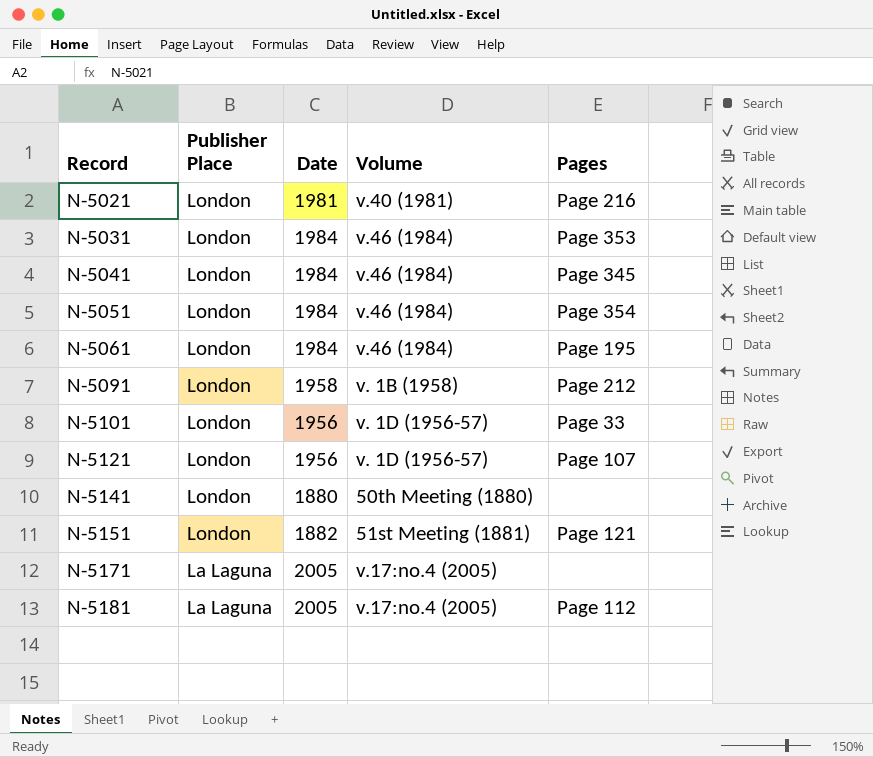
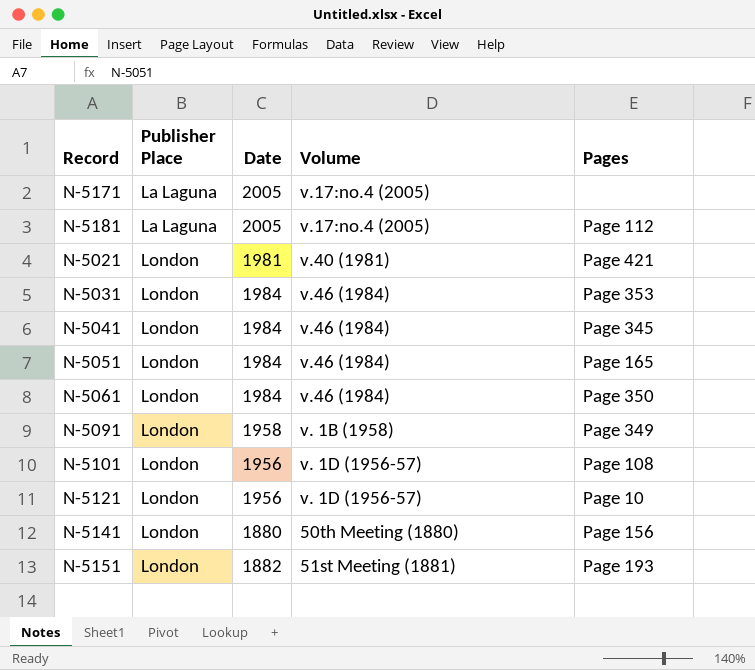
row order: Record ascending -> Publisher Place ascending
N-5021 | Pages: Page 216 -> Page 421
N-5051 | Pages: Page 354 -> Page 165
N-5061 | Pages: Page 195 -> Page 350
N-5091 | Pages: Page 212 -> Page 349
N-5101 | Pages: Page 33 -> Page 108
N-5121 | Pages: Page 107 -> Page 10
N-5141 | Pages: none -> Page 156
N-5151 | Pages: Page 121 -> Page 193

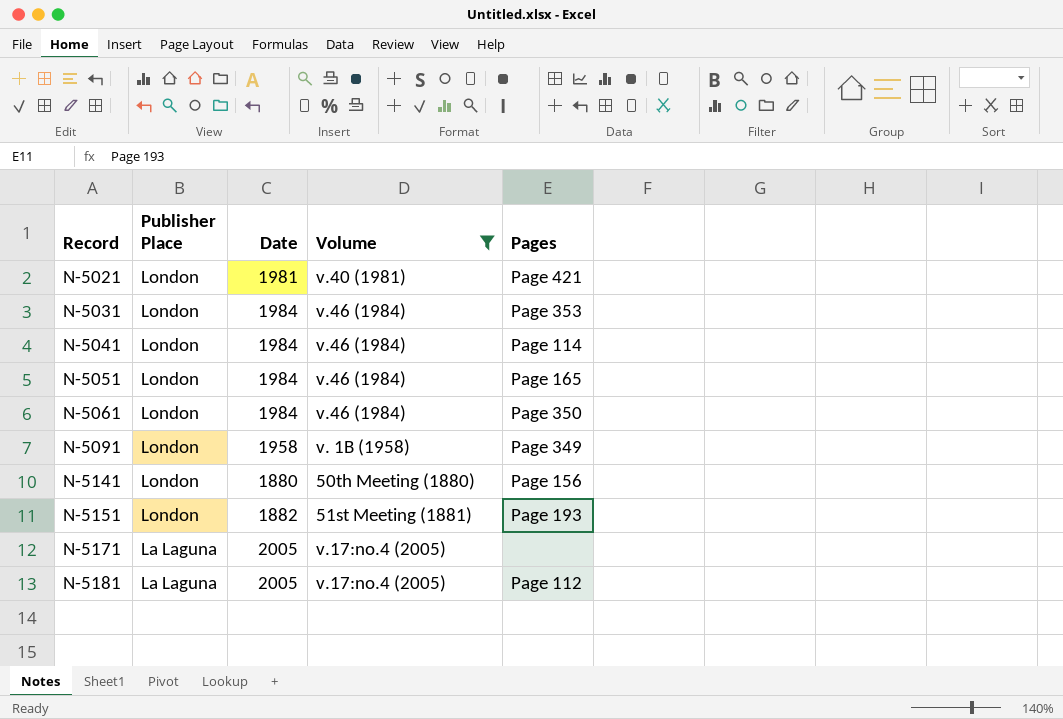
filter: none -> Volume != v. 1D (1956-57)
row order: Publisher Place ascending -> Record ascending
N-5041 | Pages: Page 345 -> Page 114

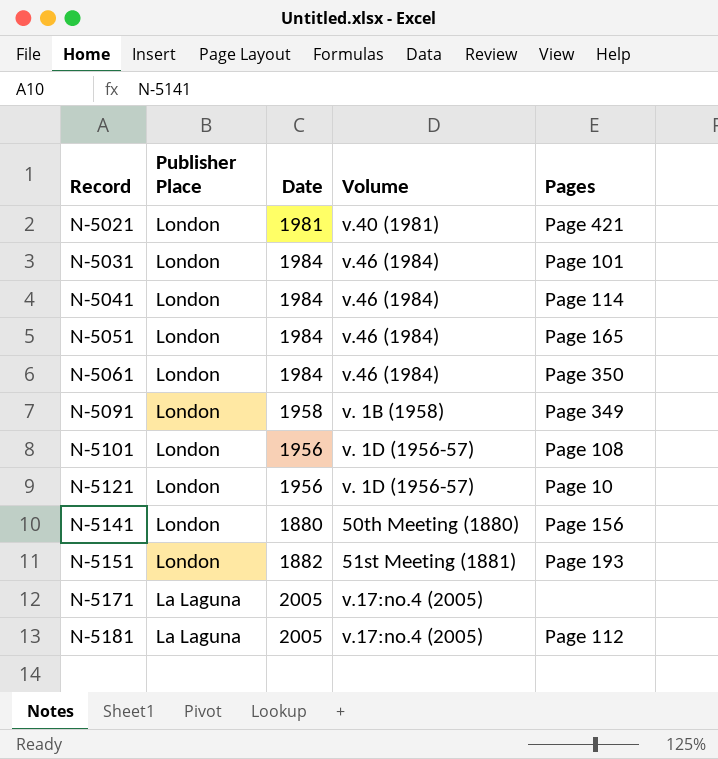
filter: Volume != v. 1D (1956-57) -> none
N-5031 | Pages: Page 353 -> Page 101

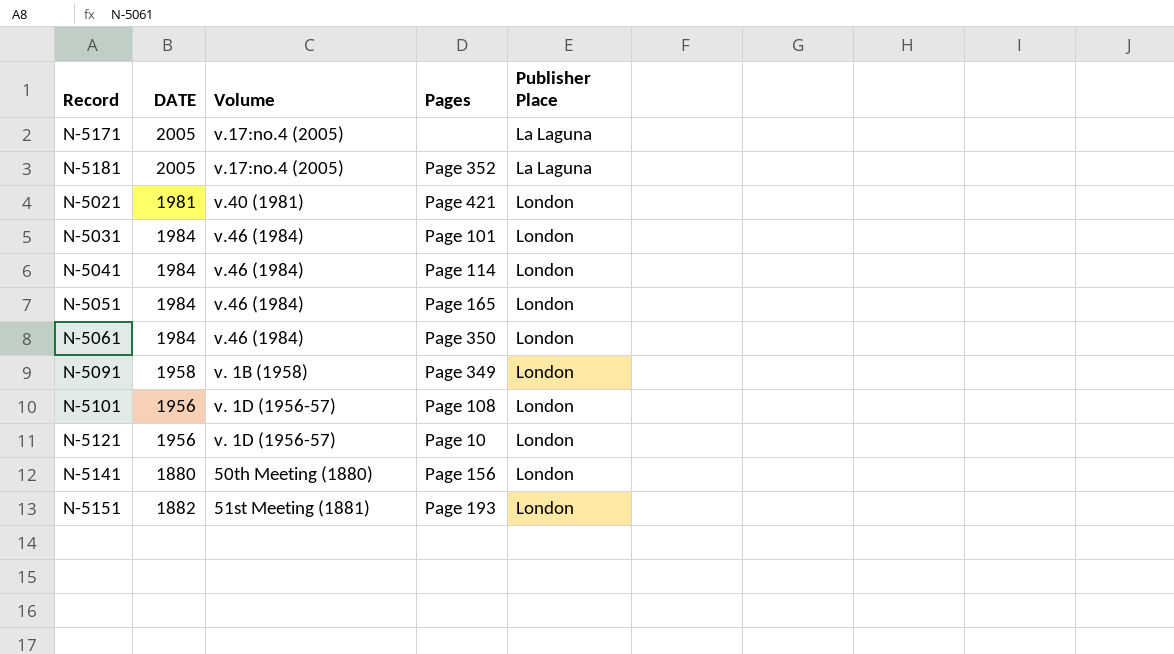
row order: Record ascending -> Publisher Place ascending
column name: Date -> DATE
column Publisher Place | position: 2 -> 5
N-5181 | Pages: Page 112 -> Page 352

